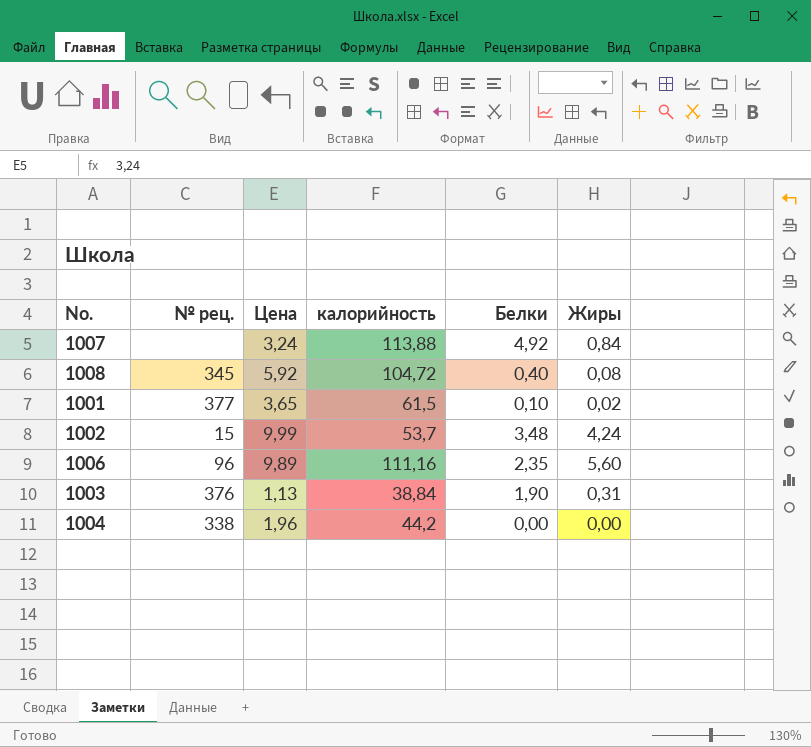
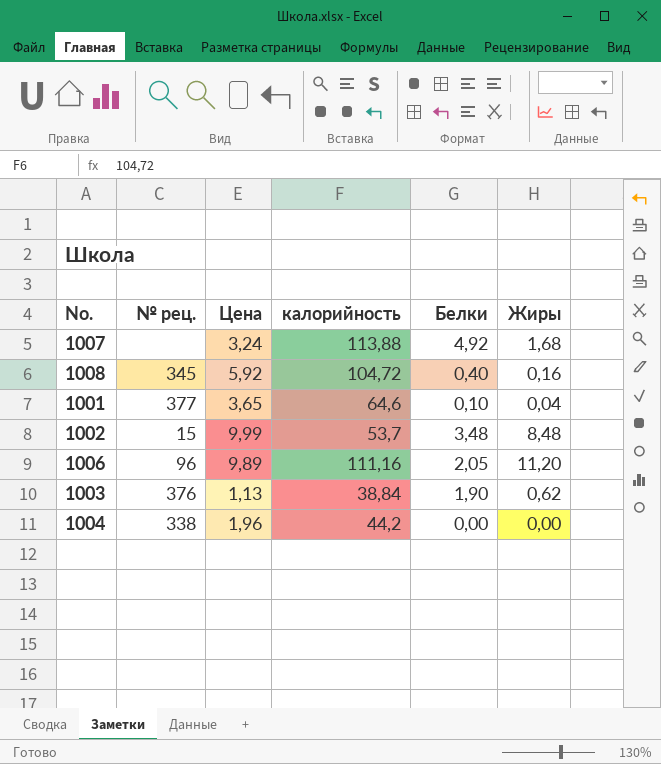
1007 | Жиры: 0,84 -> 1,68
1008 | Жиры: 0,08 -> 0,16
1001 | калорийность: 61,5 -> 64,6
1001 | Жиры: 0,02 -> 0,04
1002 | Жиры: 4,24 -> 8,48
1006 | Белки: 2,35 -> 2,05
1006 | Жиры: 5,60 -> 11,20
1003 | Жиры: 0,31 -> 0,62

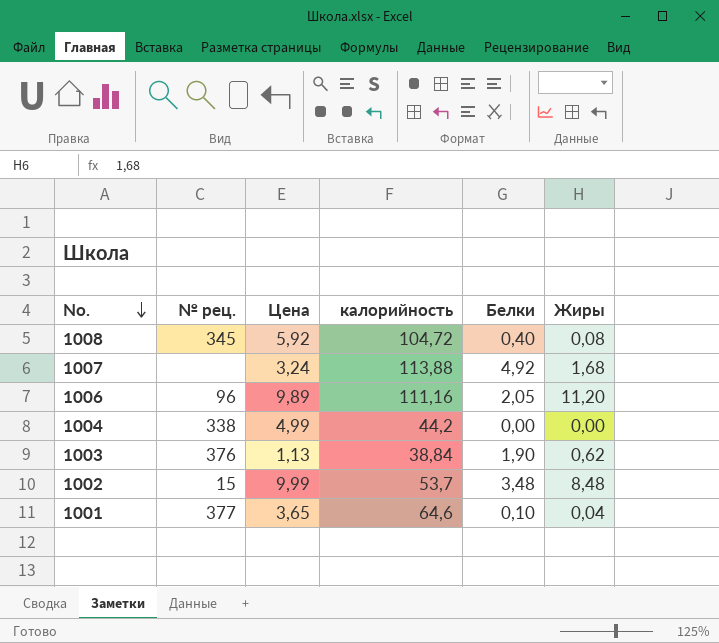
row order: none -> No. descending
1008 | Жиры: 0,16 -> 0,08
1004 | Цена: 1,96 -> 4,99

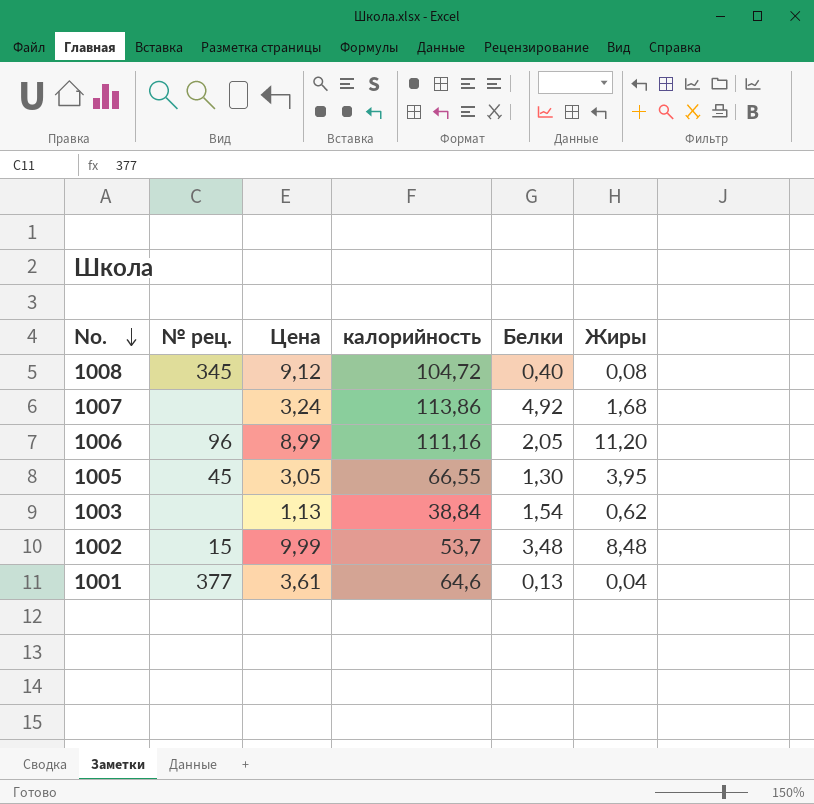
row 1004: 338 | 4,99 | 44,2 | 0,00 | 0,00 -> none
1008 | Цена: 5,92 -> 9,12
1007 | калорийность: 113,88 -> 113,86
1006 | Цена: 9,89 -> 8,99
row 1005: none -> 45 | 3,05 | 66,55 | 1,30 | 3,95
1003 | № рец.: 376 -> none
1003 | Белки: 1,90 -> 1,54
1001 | Цена: 3,65 -> 3,61
1001 | Белки: 0,10 -> 0,13

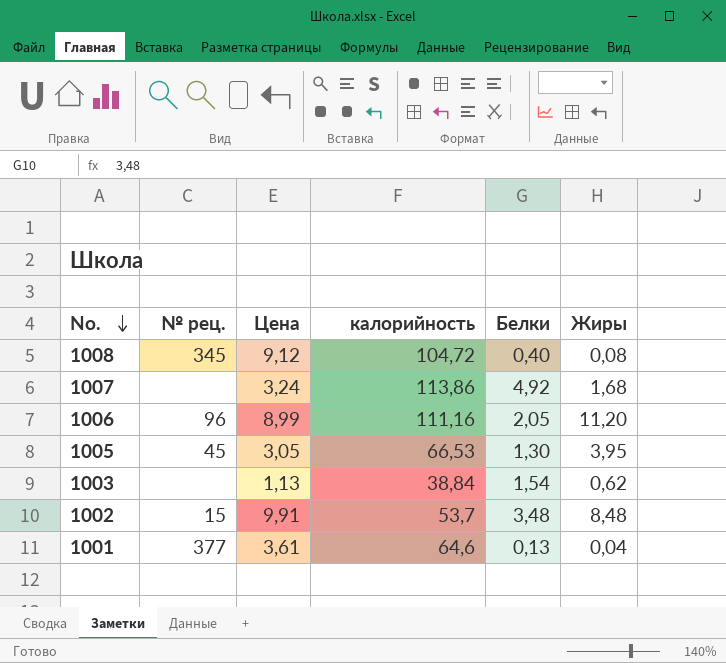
1005 | калорийность: 66,55 -> 66,53
1002 | Цена: 9,99 -> 9,91

